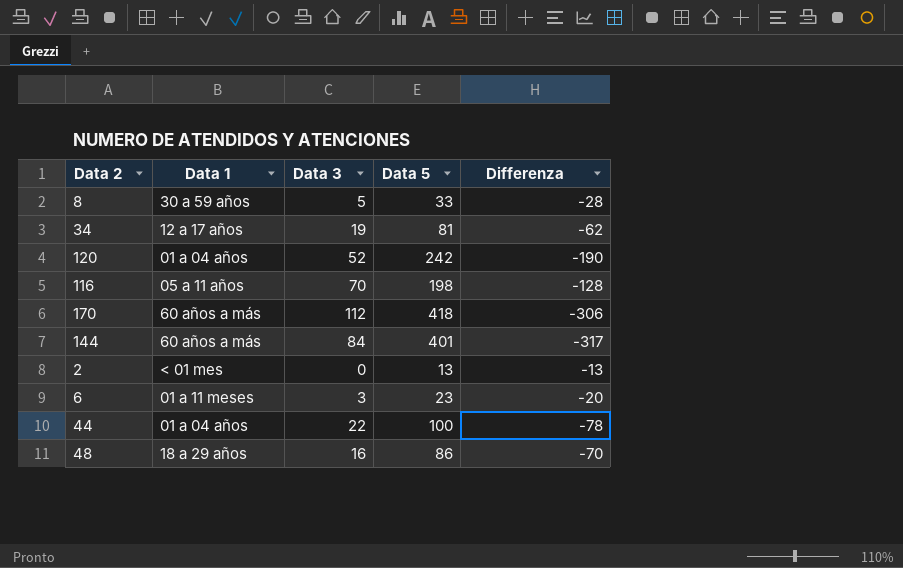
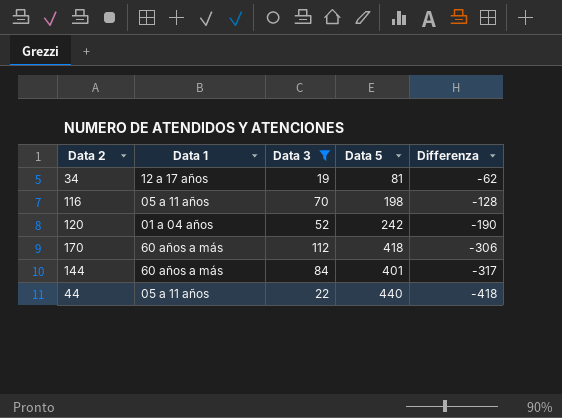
filter: none -> Data 3 >= 19
row order: none -> Differenza descending
44 | Data 1: 01 a 04 años -> 05 a 11 años
44 | Data 5: 100 -> 440
44 | Differenza: -78 -> -418

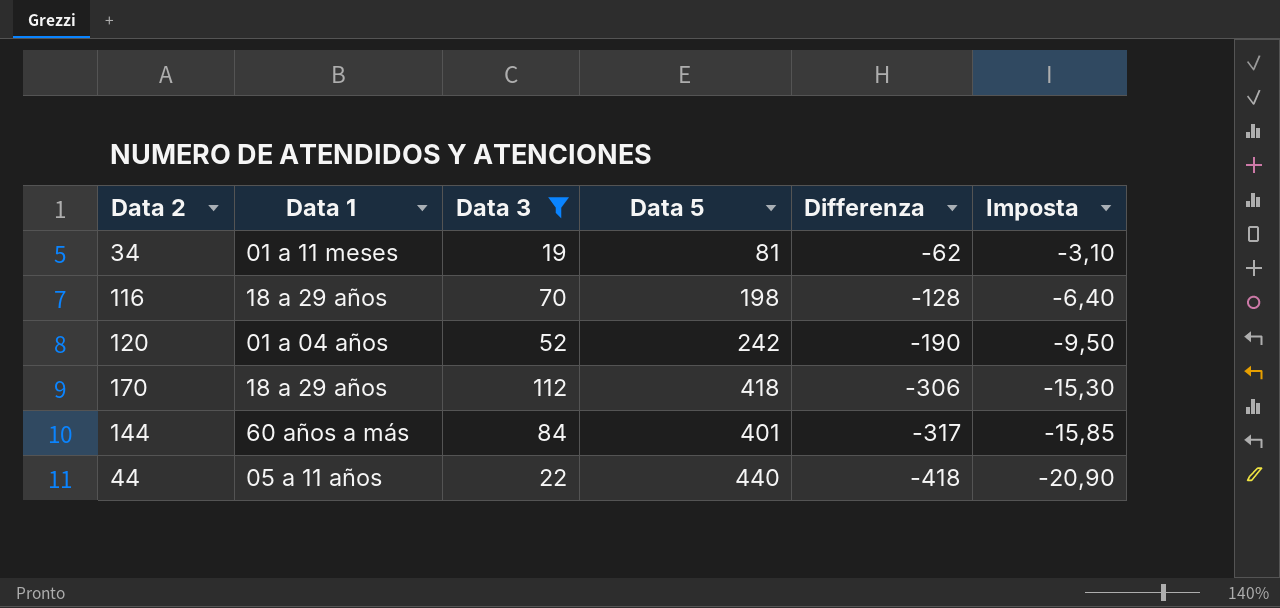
column Imposta | formula: none -> [Differenza] * 0,05
34 | Data 1: 12 a 17 años -> 01 a 11 meses
116 | Data 1: 05 a 11 años -> 18 a 29 años
170 | Data 1: 60 años a más -> 18 a 29 años

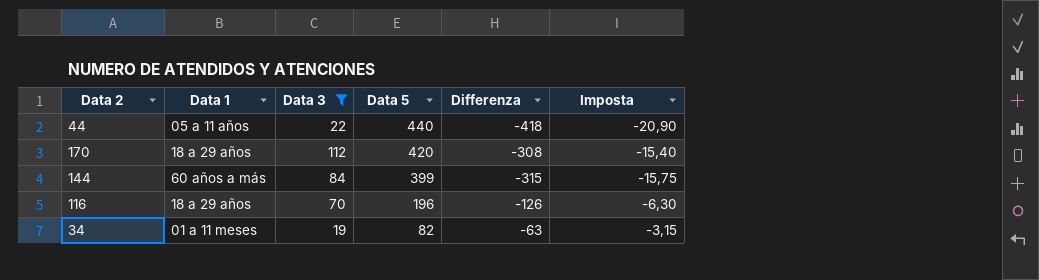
row order: Differenza descending -> Data 5 descending
row 120: 01 a 04 años | 52 | 242 | -190 | -9,50 -> none
170 | Data 5: 418 -> 420
170 | Differenza: -306 -> -308
170 | Imposta: -15,30 -> -15,40
144 | Data 5: 401 -> 399
144 | Differenza: -317 -> -315
144 | Imposta: -15,85 -> -15,75
116 | Data 5: 198 -> 196
116 | Differenza: -128 -> -126
116 | Imposta: -6,40 -> -6,30
34 | Data 5: 81 -> 82
34 | Differenza: -62 -> -63
34 | Imposta: -3,10 -> -3,15

